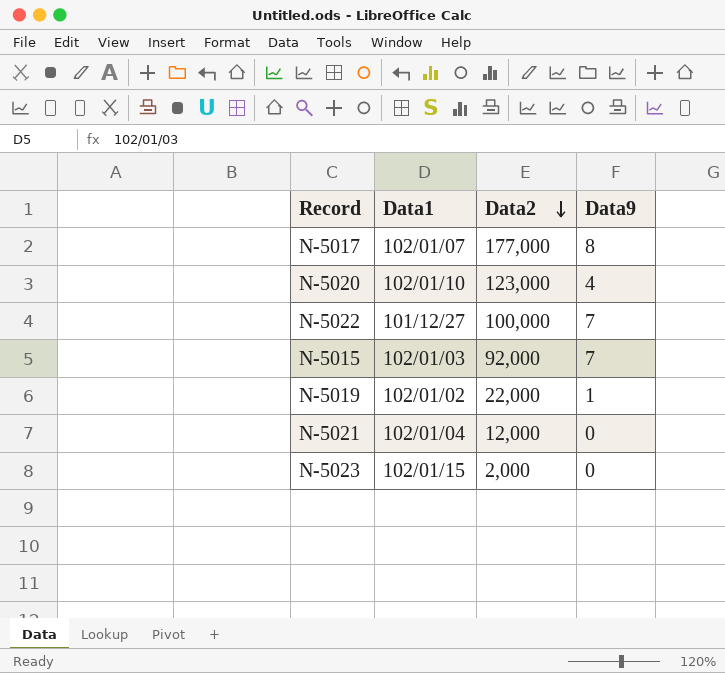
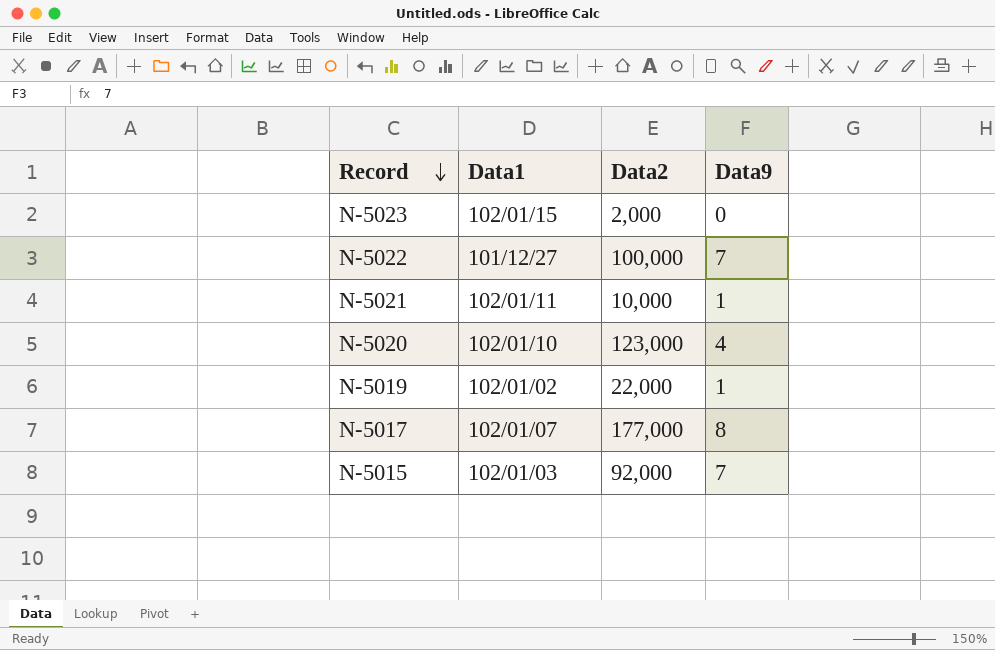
row order: Data2 descending -> Record descending
N-5021 | Data1: 102/01/04 -> 102/01/11
N-5021 | Data2: 12,000 -> 10,000
N-5021 | Data9: 0 -> 1

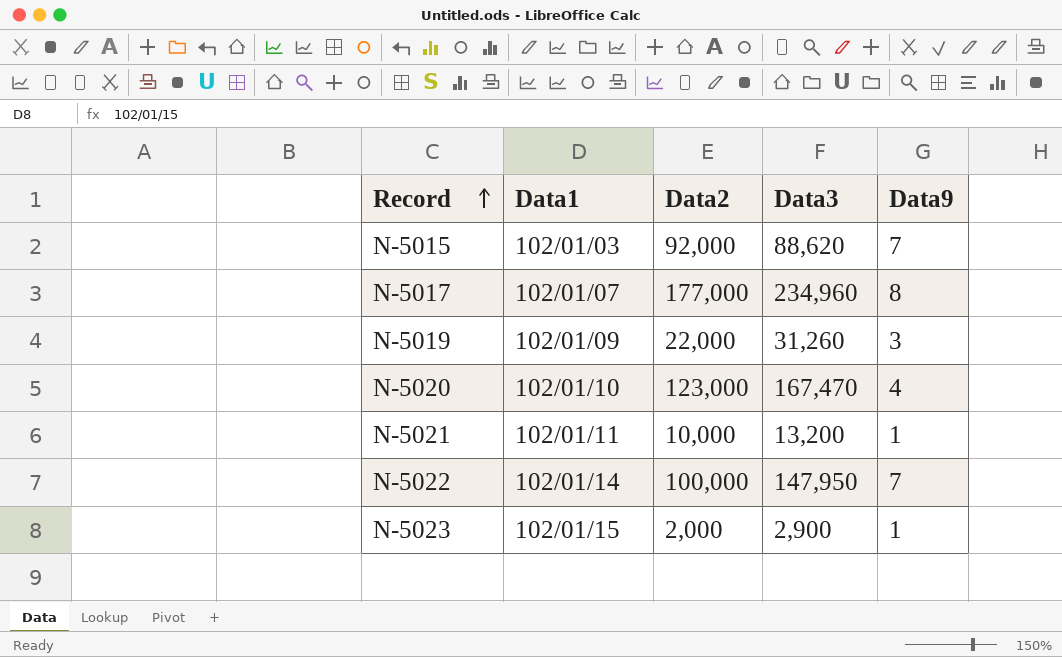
row order: Record descending -> Record ascending
column Data3 | position: none -> 4
N-5019 | Data1: 102/01/02 -> 102/01/09
N-5019 | Data9: 1 -> 3
N-5022 | Data1: 101/12/27 -> 102/01/14
N-5023 | Data9: 0 -> 1

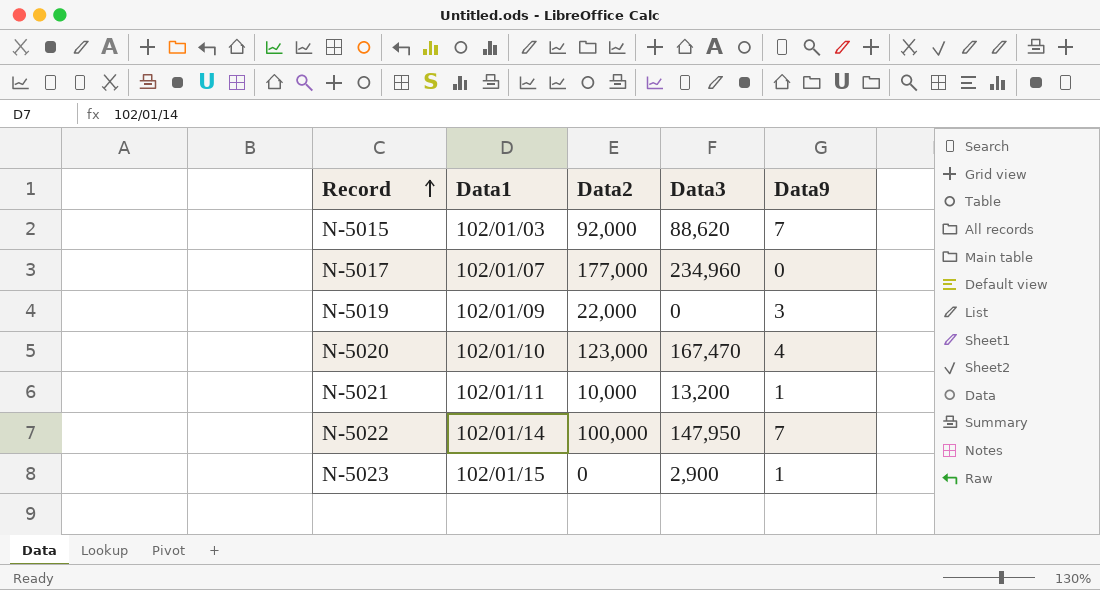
N-5017 | Data9: 8 -> 0
N-5019 | Data3: 31,260 -> 0
N-5023 | Data2: 2,000 -> 0

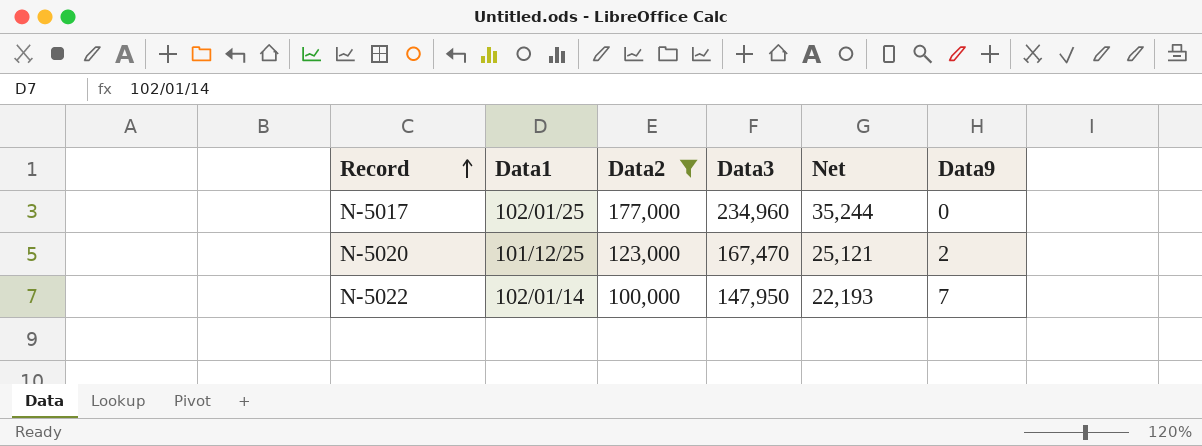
filter: none -> Data2 >= 100,000
column Net | formula: none -> [Data3] * 0.15
N-5017 | Data1: 102/01/07 -> 102/01/25
N-5020 | Data1: 102/01/10 -> 101/12/25
N-5020 | Data9: 4 -> 2

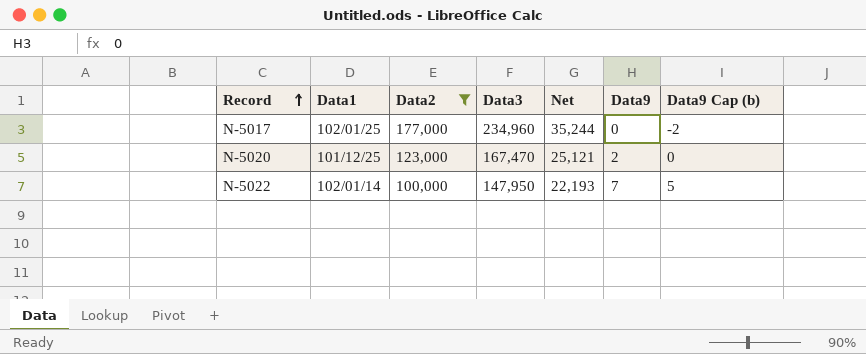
column Data9 Cap (b) | formula: none -> [Data9] - 2

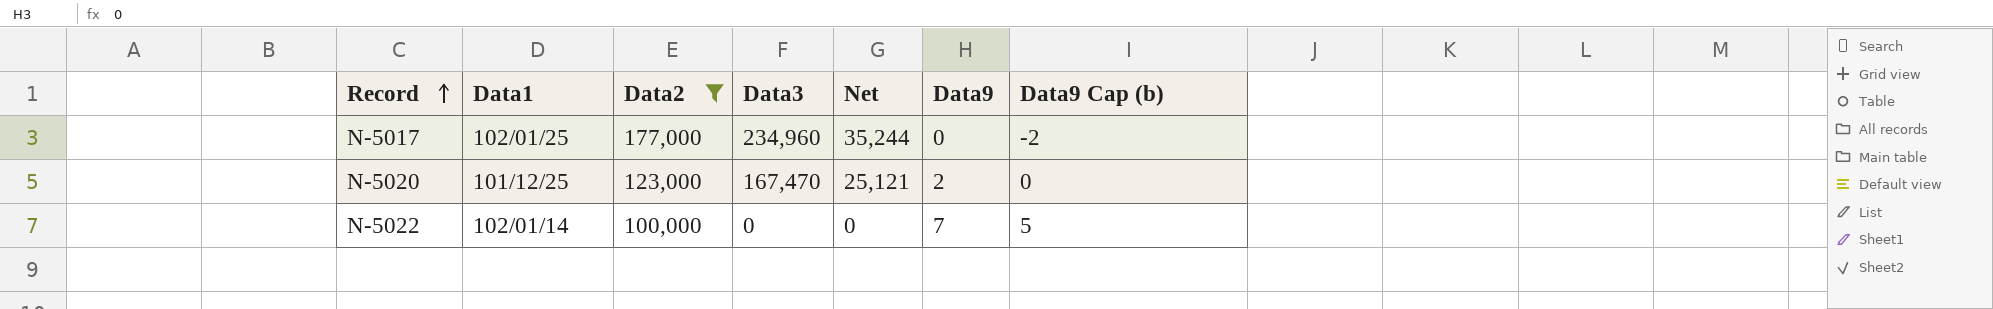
N-5022 | Data3: 147,950 -> 0
N-5022 | Net: 22,193 -> 0

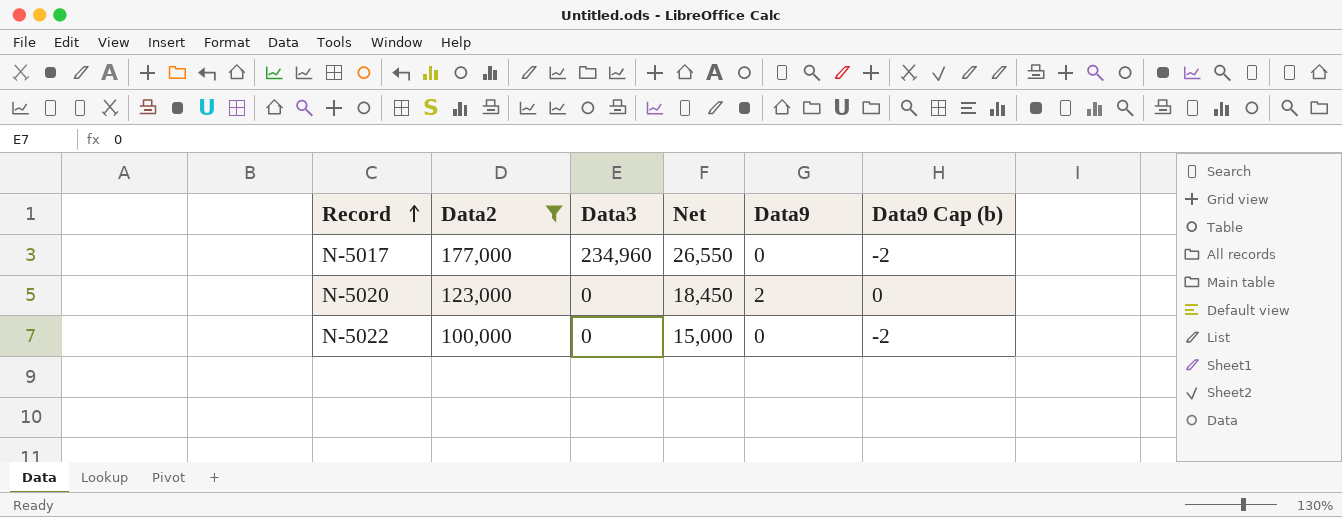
column Data1 | position: 2 -> none
column Net | formula: [Data3] * 0.15 -> [Data2] * 0.15
N-5020 | Data3: 167,470 -> 0
N-5022 | Data9: 7 -> 0
N-5022 | Data9 Cap (b): 5 -> -2

